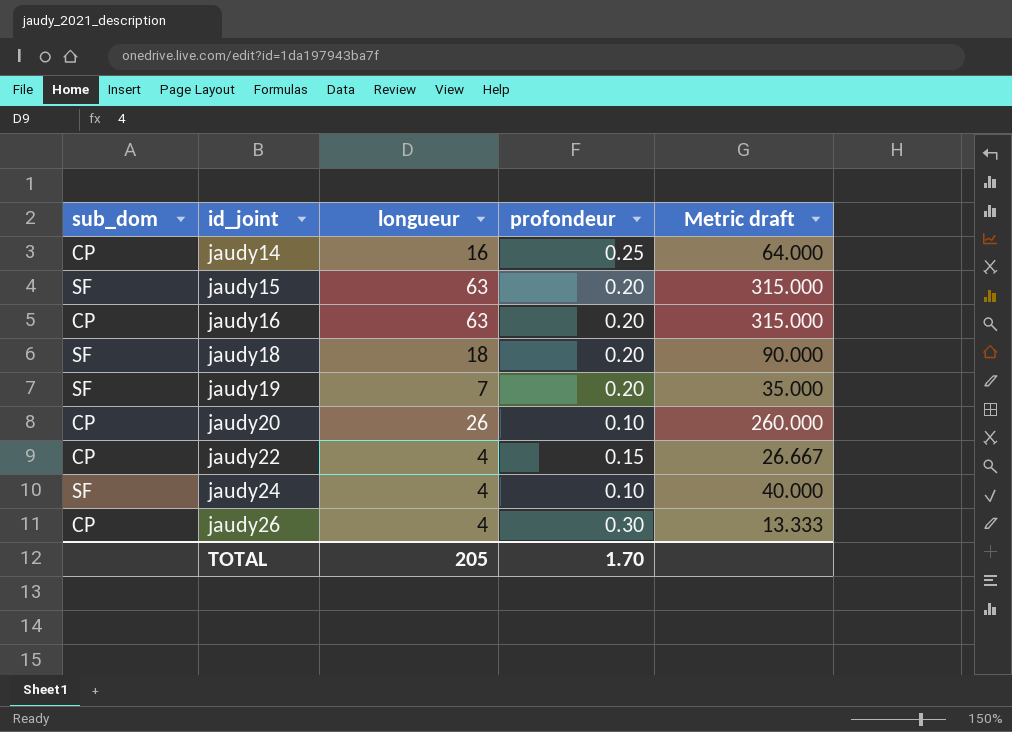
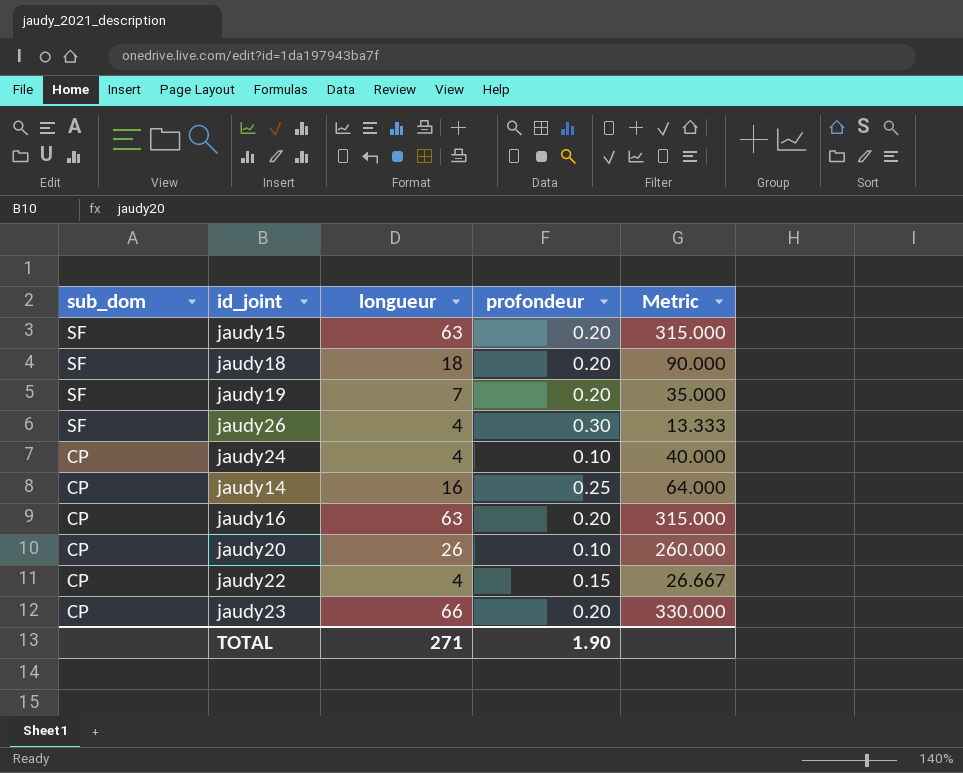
row order: id_joint ascending -> sub_dom descending
column name: Metric draft -> Metric
jaudy26 | sub_dom: CP -> SF
jaudy24 | sub_dom: SF -> CP
row jaudy23: none -> CP | 66 | 0.20 | 330.000
TOTAL | longueur: 205 -> 271
TOTAL | profondeur: 1.70 -> 1.90

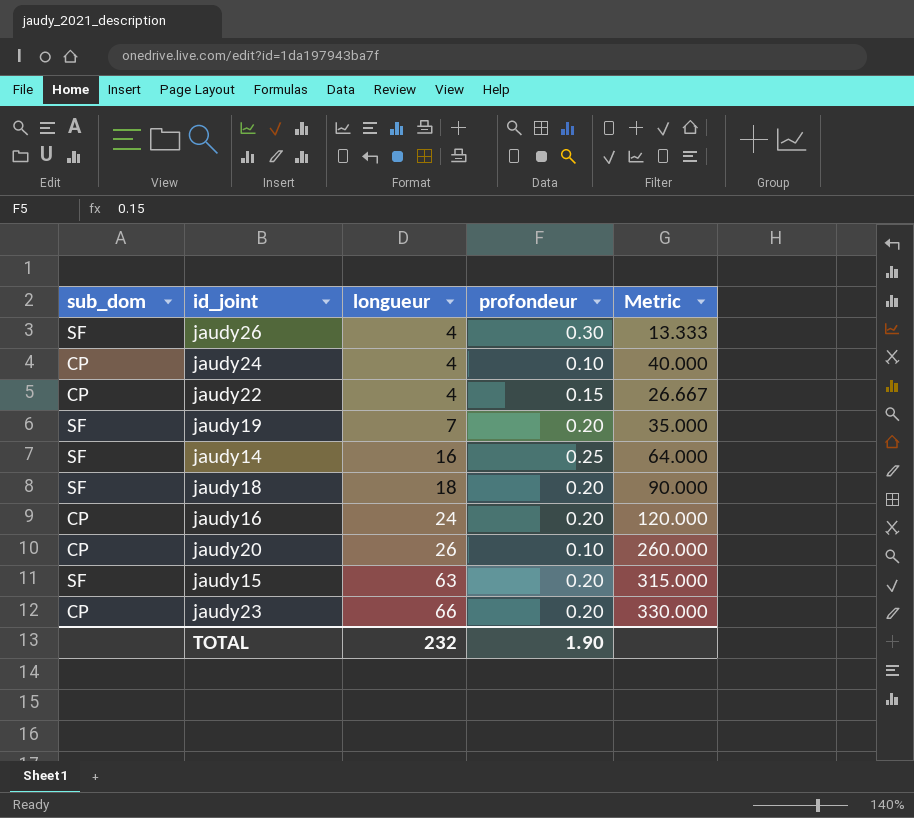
row order: sub_dom descending -> longueur ascending
jaudy14 | sub_dom: CP -> SF
jaudy16 | longueur: 63 -> 24
jaudy16 | Metric: 315.000 -> 120.000
TOTAL | longueur: 271 -> 232

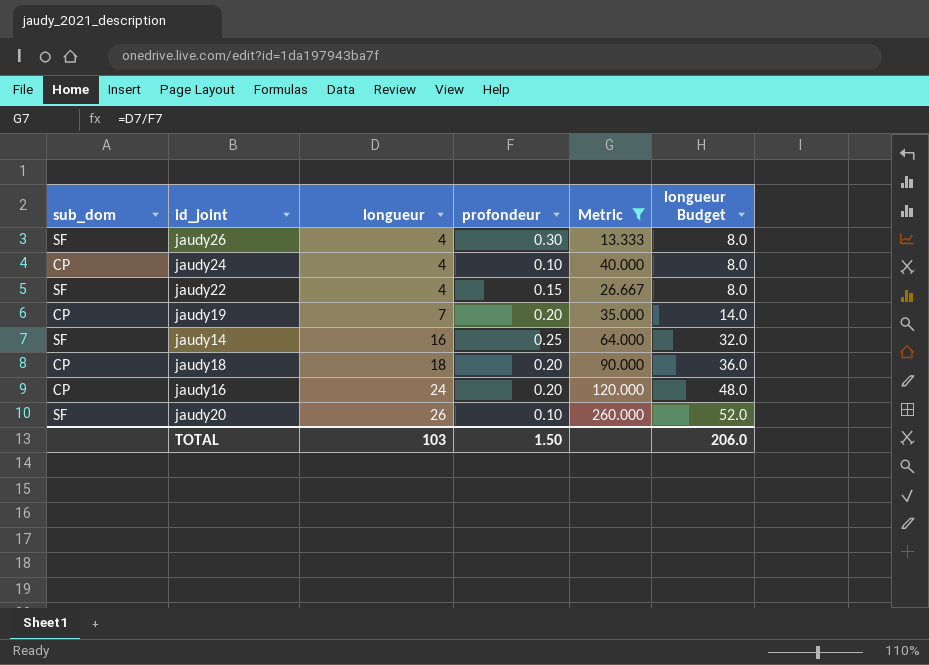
filter: none -> Metric <= 260.000
column longueur Budget | formula: none -> [longueur] * 2
jaudy22 | sub_dom: CP -> SF
jaudy19 | sub_dom: SF -> CP
jaudy18 | sub_dom: SF -> CP
jaudy20 | sub_dom: CP -> SF
TOTAL | longueur: 232 -> 103
TOTAL | profondeur: 1.90 -> 1.50

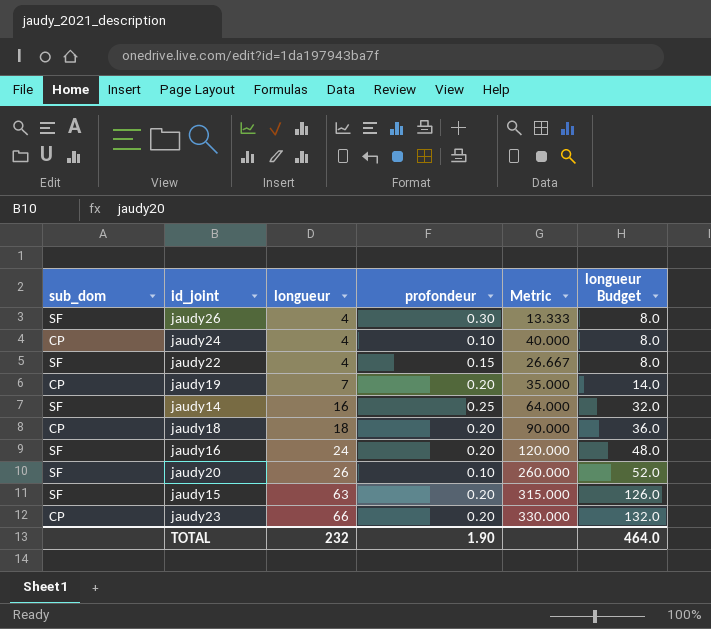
filter: Metric <= 260.000 -> none
jaudy16 | sub_dom: CP -> SF
TOTAL | longueur: 103 -> 232
TOTAL | profondeur: 1.50 -> 1.90
TOTAL | longueur Budget: 206.0 -> 464.0

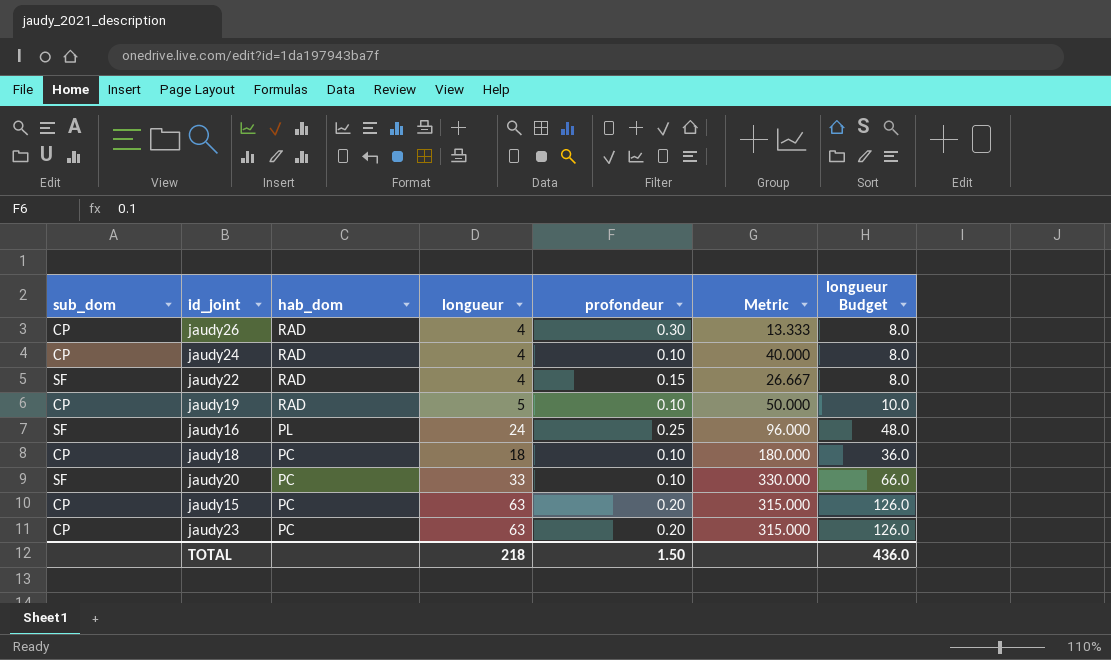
row order: longueur ascending -> hab_dom descending
column hab_dom | position: none -> 3
row jaudy14: SF | 16 | 0.25 | 64.000 | 32.0 -> none
jaudy26 | sub_dom: SF -> CP
jaudy19 | longueur: 7 -> 5
jaudy19 | profondeur: 0.20 -> 0.10
jaudy19 | Metric: 35.000 -> 50.000
jaudy19 | longueur Budget: 14.0 -> 10.0
jaudy16 | profondeur: 0.20 -> 0.25
jaudy16 | Metric: 120.000 -> 96.000
jaudy18 | profondeur: 0.20 -> 0.10
jaudy18 | Metric: 90.000 -> 180.000
jaudy20 | longueur: 26 -> 33
jaudy20 | Metric: 260.000 -> 330.000
jaudy20 | longueur Budget: 52.0 -> 66.0
jaudy15 | sub_dom: SF -> CP
jaudy23 | longueur: 66 -> 63
jaudy23 | Metric: 330.000 -> 315.000
jaudy23 | longueur Budget: 132.0 -> 126.0
TOTAL | longueur: 232 -> 218
TOTAL | profondeur: 1.90 -> 1.50
TOTAL | longueur Budget: 464.0 -> 436.0

